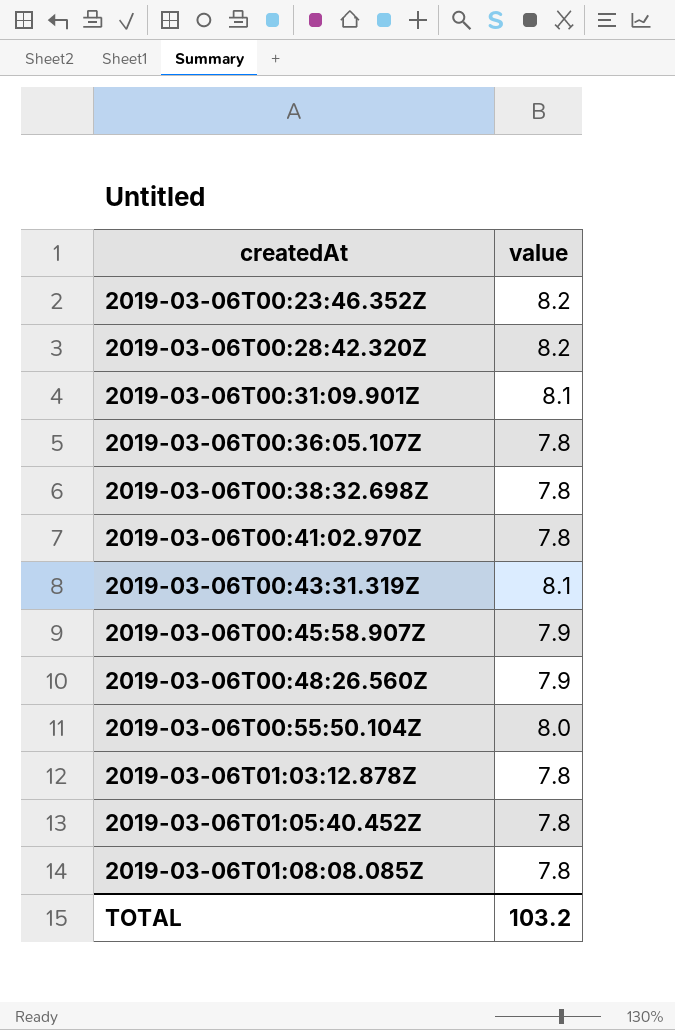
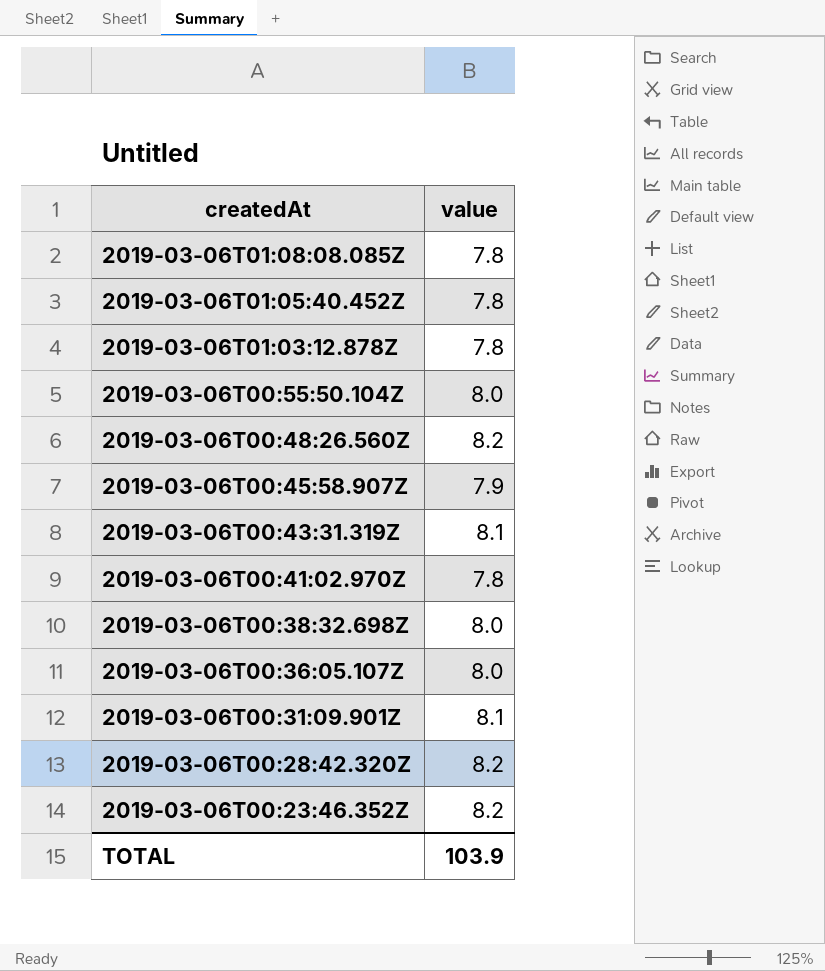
row order: createdAt ascending -> createdAt descending
2019-03-06T00:48:26.560Z | value: 7.9 -> 8.2
2019-03-06T00:38:32.698Z | value: 7.8 -> 8.0
2019-03-06T00:36:05.107Z | value: 7.8 -> 8.0
TOTAL | value: 103.2 -> 103.9

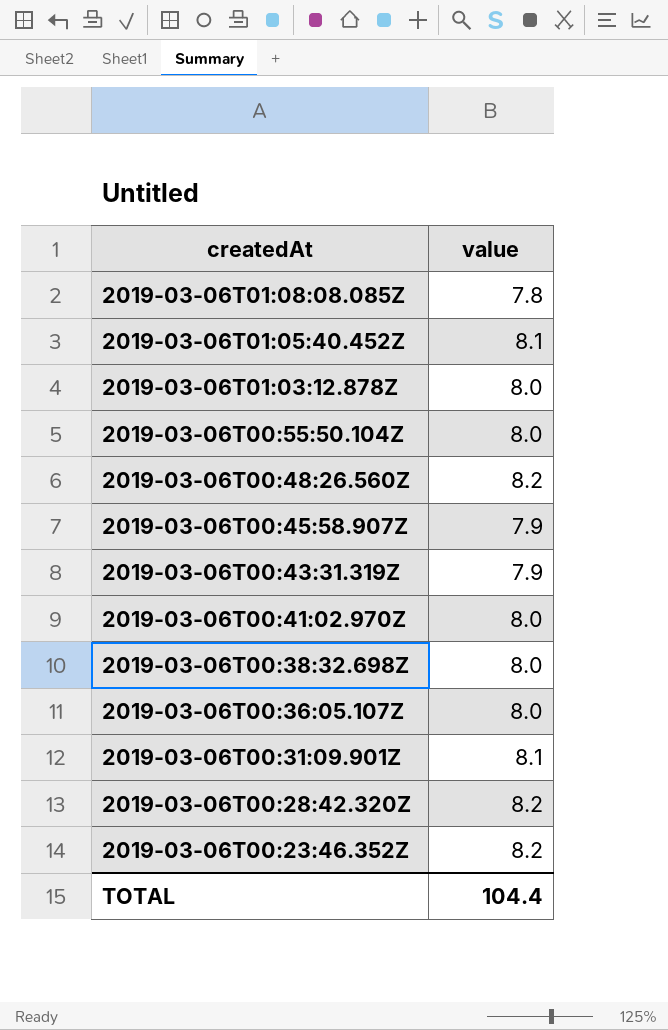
2019-03-06T01:05:40.452Z | value: 7.8 -> 8.1
2019-03-06T01:03:12.878Z | value: 7.8 -> 8.0
2019-03-06T00:43:31.319Z | value: 8.1 -> 7.9
2019-03-06T00:41:02.970Z | value: 7.8 -> 8.0
TOTAL | value: 103.9 -> 104.4

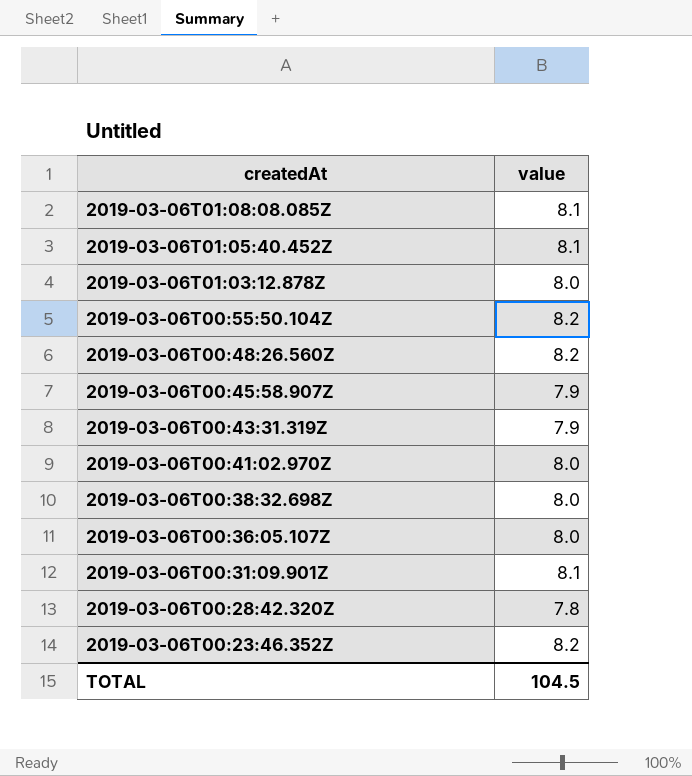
2019-03-06T01:08:08.085Z | value: 7.8 -> 8.1
2019-03-06T00:55:50.104Z | value: 8.0 -> 8.2
2019-03-06T00:28:42.320Z | value: 8.2 -> 7.8
TOTAL | value: 104.4 -> 104.5

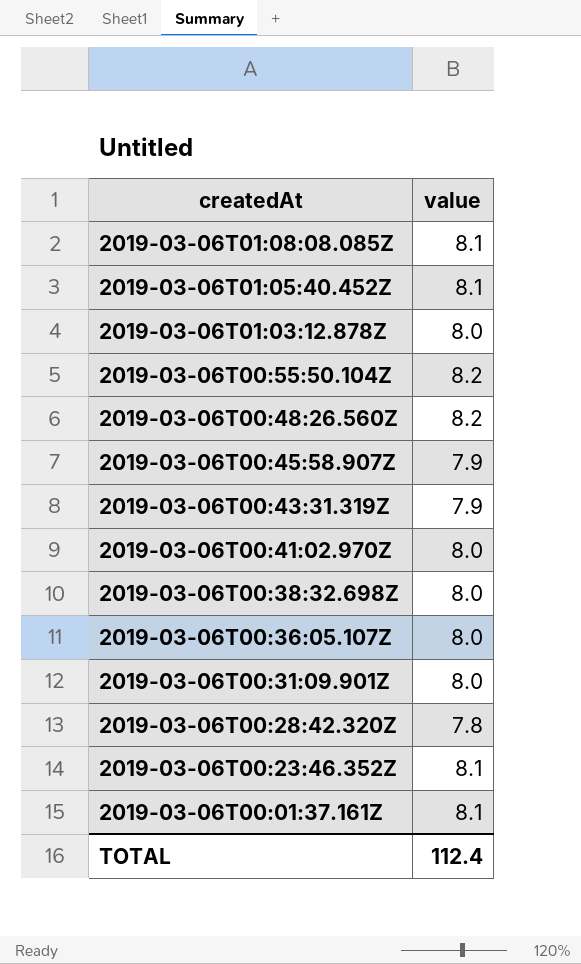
2019-03-06T00:31:09.901Z | value: 8.1 -> 8.0
2019-03-06T00:23:46.352Z | value: 8.2 -> 8.1
row 2019-03-06T00:01:37.161Z: none -> 8.1
TOTAL | value: 104.5 -> 112.4

